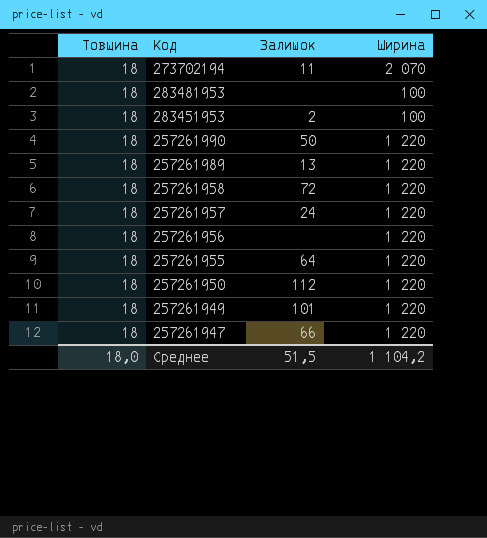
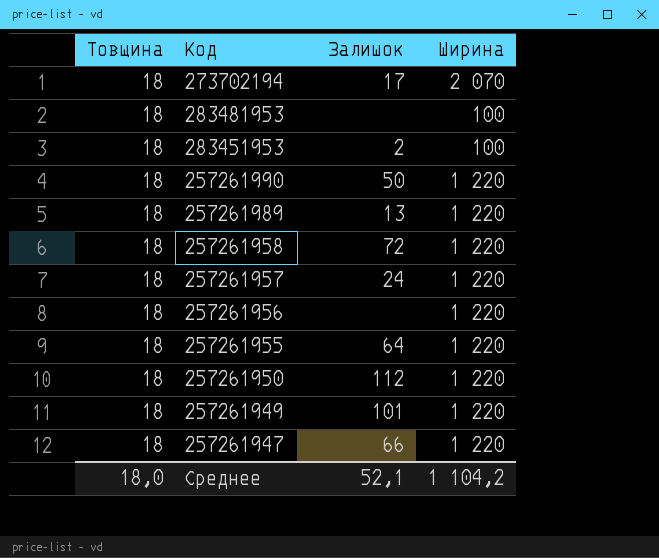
273702194 | Залишок: 11 -> 17
Среднее | Залишок: 51,5 -> 52,1

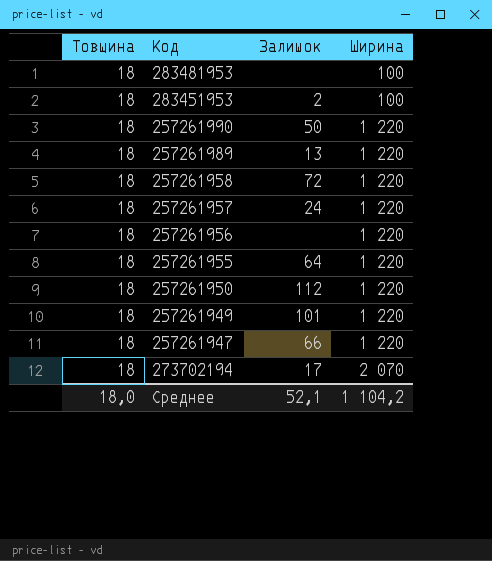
row order: none -> Ширина ascending

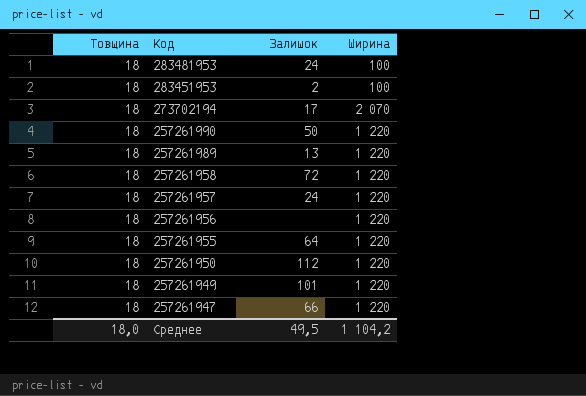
row order: Ширина ascending -> Код descending
283481953 | Залишок: none -> 24
Среднее | Залишок: 52,1 -> 49,5

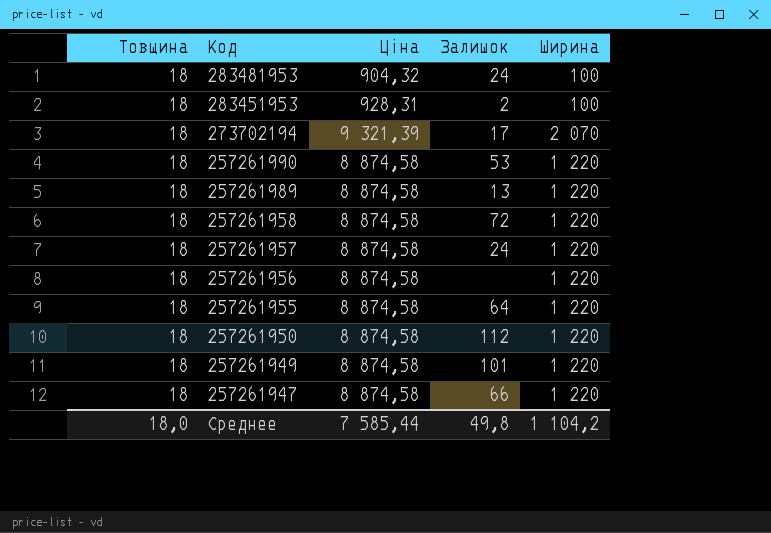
column Ціна | position: none -> 3
257261990 | Залишок: 50 -> 53
Среднее | Залишок: 49,5 -> 49,8

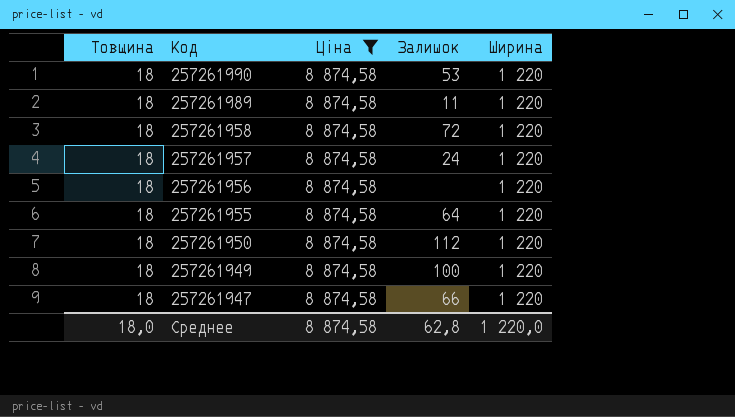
filter: none -> Ціна = 8 874,58
257261989 | Залишок: 13 -> 11
257261949 | Залишок: 101 -> 100
Среднее | Ціна: 7 585,44 -> 8 874,58
Среднее | Залишок: 49,8 -> 62,8
Среднее | Ширина: 1 104,2 -> 1 220,0

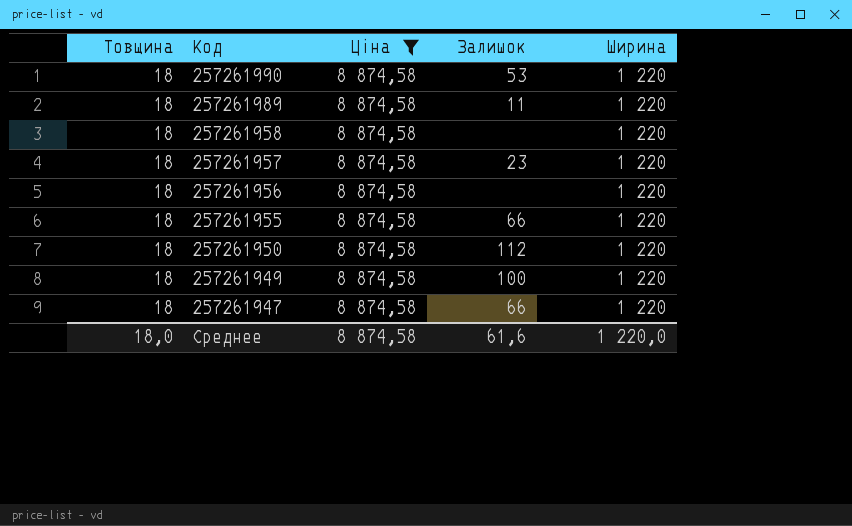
257261958 | Залишок: 72 -> none
257261957 | Залишок: 24 -> 23
257261955 | Залишок: 64 -> 66
Среднее | Залишок: 62,8 -> 61,6

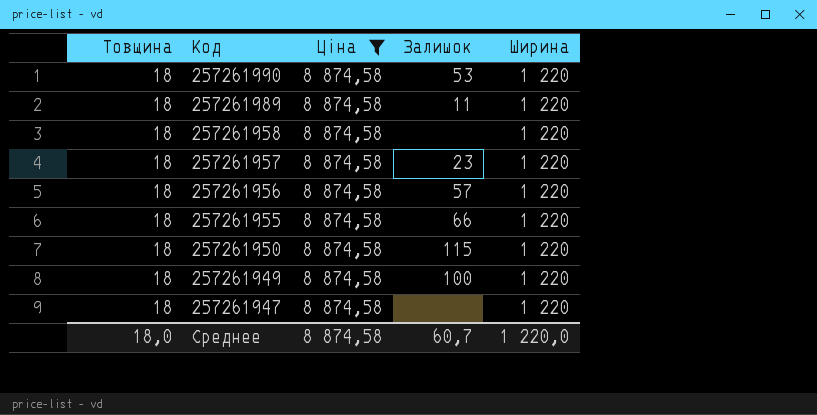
257261956 | Залишок: none -> 57
257261950 | Залишок: 112 -> 115
257261947 | Залишок: 66 -> none
Среднее | Залишок: 61,6 -> 60,7

